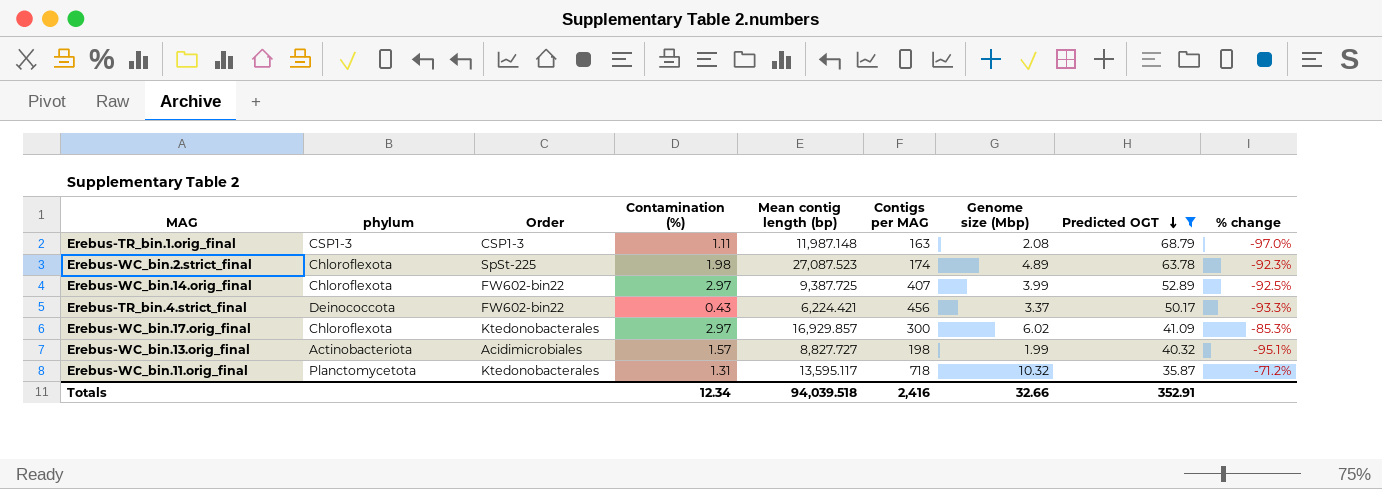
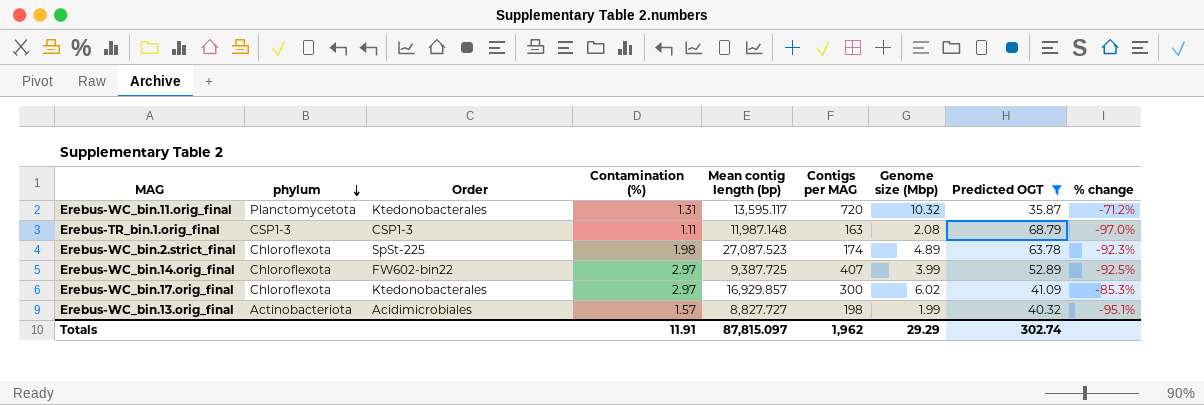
row order: Predicted OGT descending -> phylum descending
row Erebus-TR_bin.4.strict_final: Deinococcota | FW602-bin22 | 0.43 | 6,224.421 | 456 | 3.37 | 50.17 | -93.3% -> none
Erebus-WC_bin.11.orig_final | Contigs per MAG: 718 -> 720
Totals | Contamination (%): 12.34 -> 11.91
Totals | Mean contig length (bp): 94,039.518 -> 87,815.097
Totals | Contigs per MAG: 2,416 -> 1,962
Totals | Genome size (Mbp): 32.66 -> 29.29
Totals | Predicted OGT: 352.91 -> 302.74

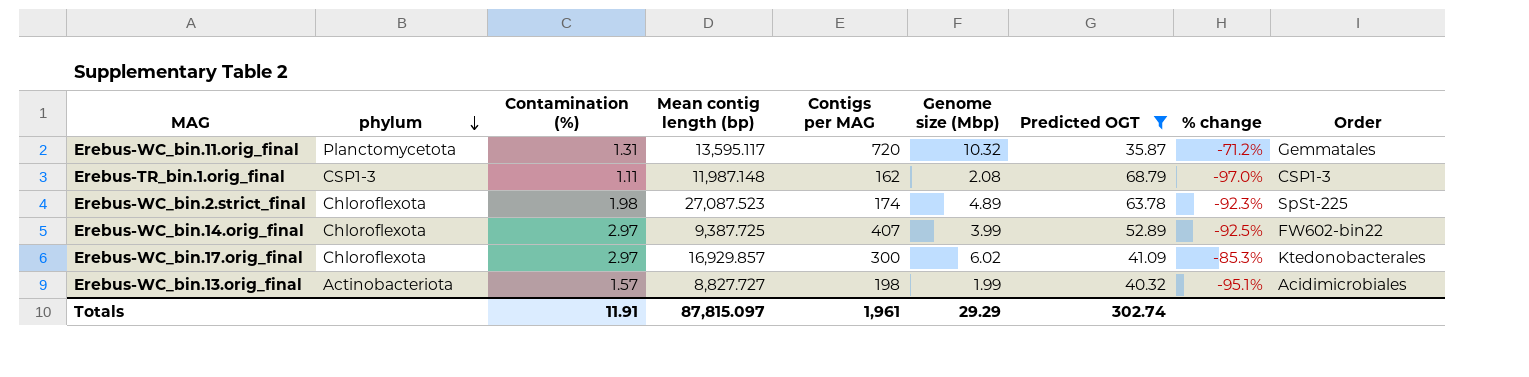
column Order | position: 3 -> 9
Erebus-WC_bin.11.orig_final | Order: Ktedonobacterales -> Gemmatales
Erebus-TR_bin.1.orig_final | Contigs per MAG: 163 -> 162
Totals | Contigs per MAG: 1,962 -> 1,961

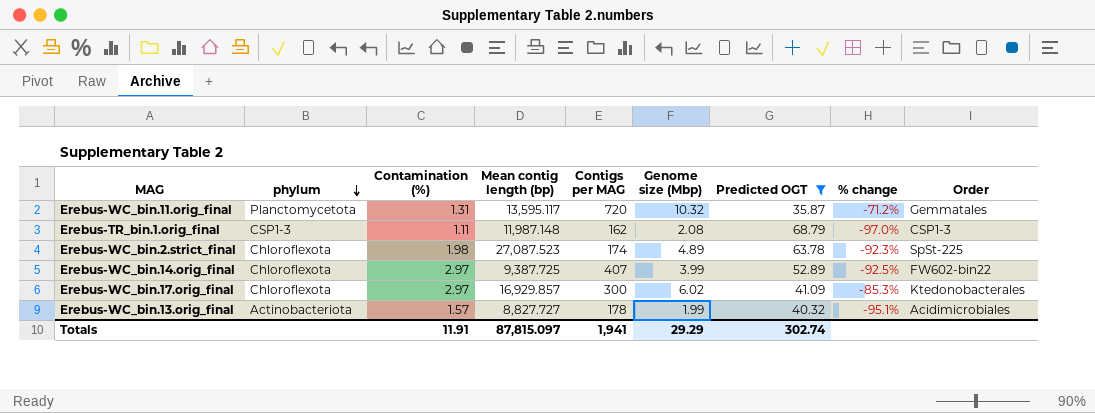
Erebus-WC_bin.13.orig_final | Contigs per MAG: 198 -> 178
Totals | Contigs per MAG: 1,961 -> 1,941

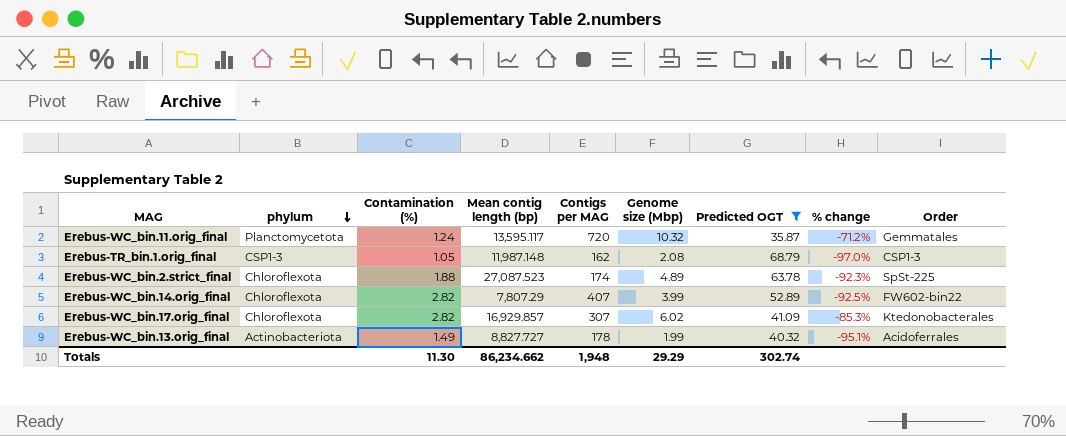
Erebus-WC_bin.11.orig_final | Contamination (%): 1.31 -> 1.24
Erebus-TR_bin.1.orig_final | Contamination (%): 1.11 -> 1.05
Erebus-WC_bin.2.strict_final | Contamination (%): 1.98 -> 1.88
Erebus-WC_bin.14.orig_final | Contamination (%): 2.97 -> 2.82
Erebus-WC_bin.14.orig_final | Mean contig length (bp): 9,387.725 -> 7,807.29
Erebus-WC_bin.17.orig_final | Contamination (%): 2.97 -> 2.82
Erebus-WC_bin.17.orig_final | Contigs per MAG: 300 -> 307
Erebus-WC_bin.13.orig_final | Contamination (%): 1.57 -> 1.49
Erebus-WC_bin.13.orig_final | Order: Acidimicrobiales -> Acidoferrales
Totals | Contamination (%): 11.91 -> 11.30
Totals | Mean contig length (bp): 87,815.097 -> 86,234.662
Totals | Contigs per MAG: 1,941 -> 1,948

